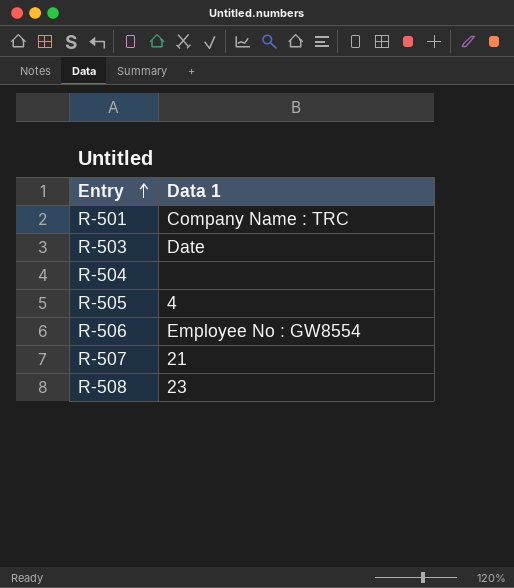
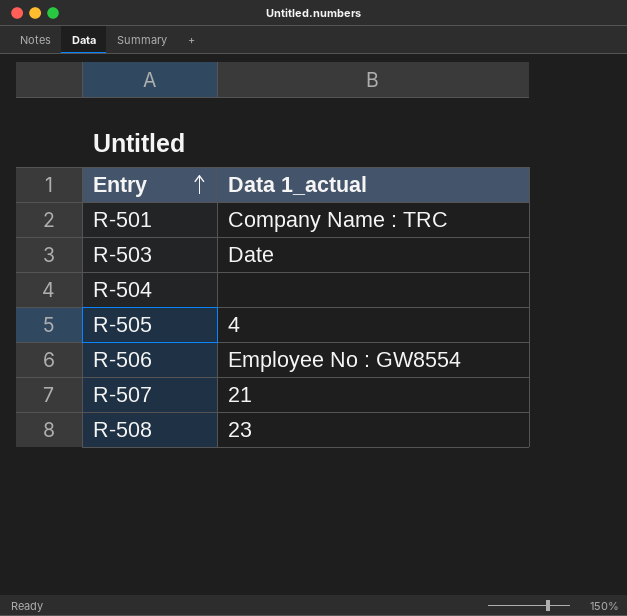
column name: Data 1 -> Data 1_actual

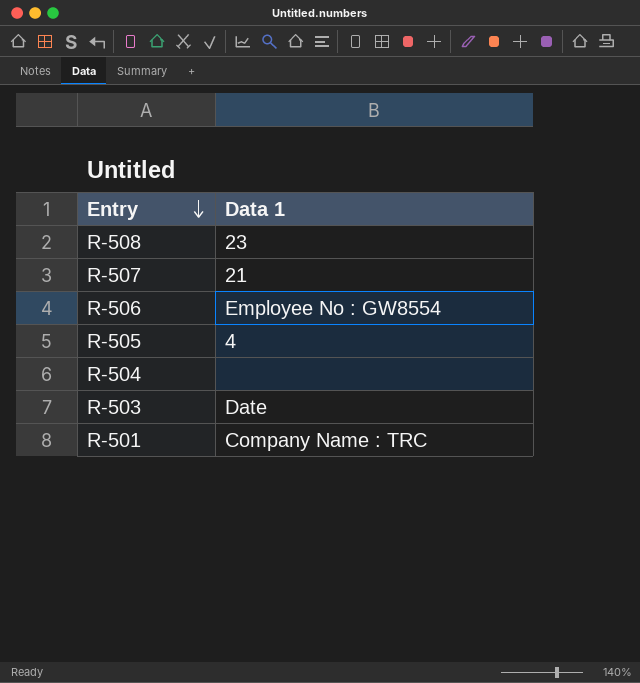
row order: Entry ascending -> Entry descending
column name: Data 1_actual -> Data 1

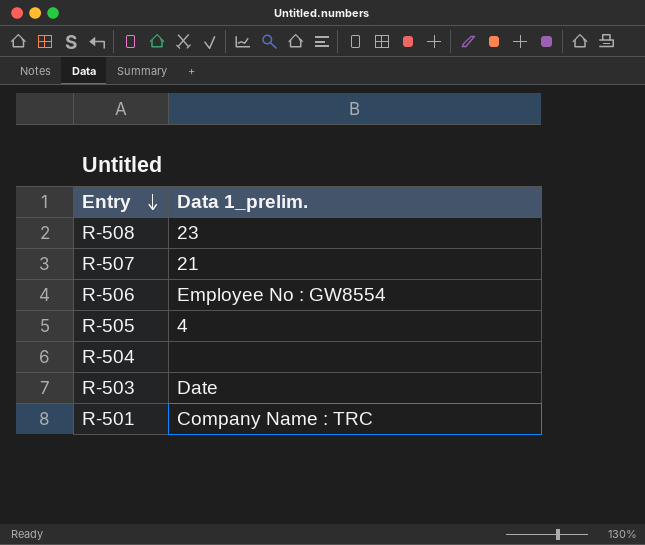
column name: Data 1 -> Data 1_prelim.

